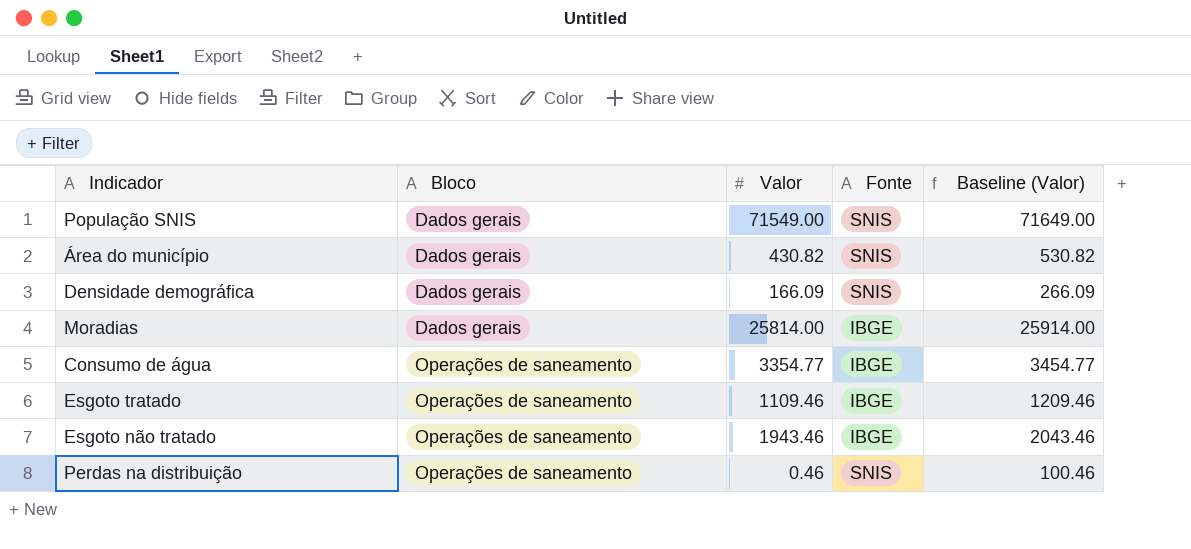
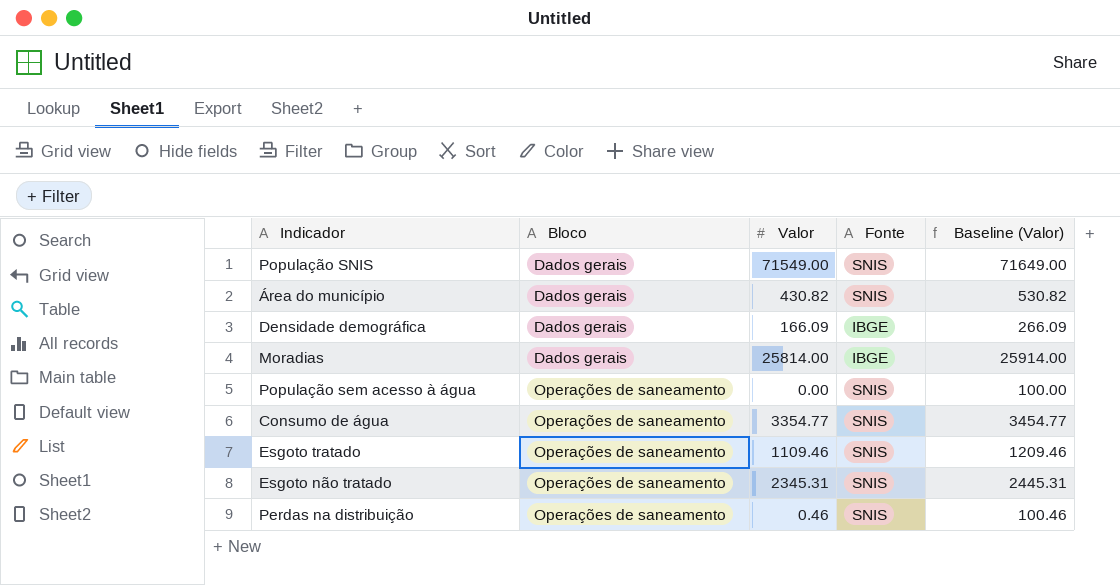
Densidade demográfica | Fonte: SNIS -> IBGE
row População sem acesso à água: none -> Operações de saneamento | 0.00 | SNIS | 100.00
Consumo de água | Fonte: IBGE -> SNIS
Esgoto tratado | Fonte: IBGE -> SNIS
Esgoto não tratado | Valor: 1943.46 -> 2345.31
Esgoto não tratado | Fonte: IBGE -> SNIS
Esgoto não tratado | Baseline (Valor): 2043.46 -> 2445.31

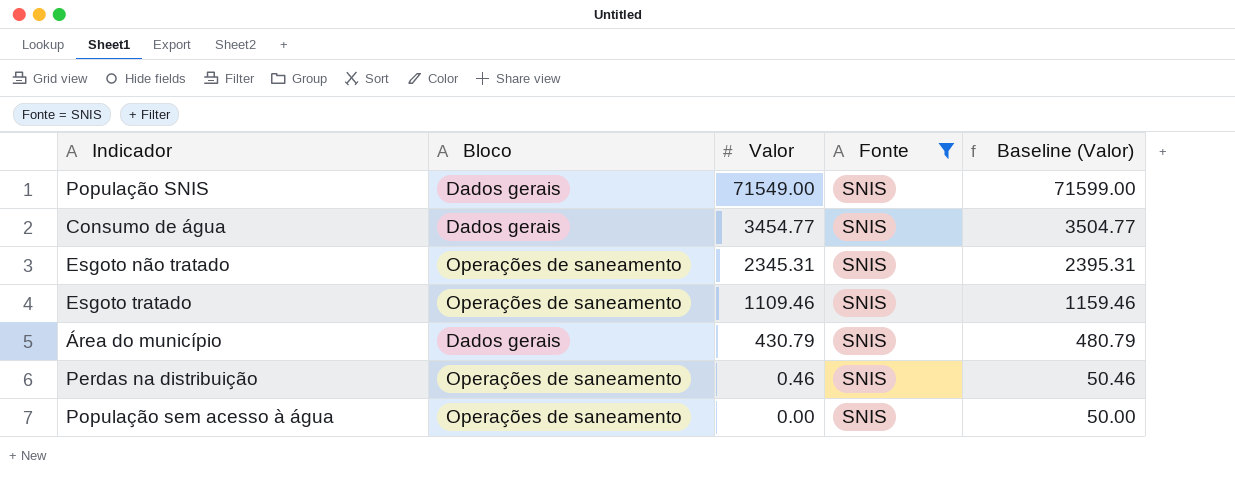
filter: none -> Fonte = SNIS
row order: Bloco ascending -> Valor descending
column Baseline (Valor) | formula: [Valor] + 100 -> [Valor] + 50
Consumo de água | Bloco: Operações de saneamento -> Dados gerais
Consumo de água | Valor: 3354.77 -> 3454.77
Área do município | Valor: 430.82 -> 430.79

